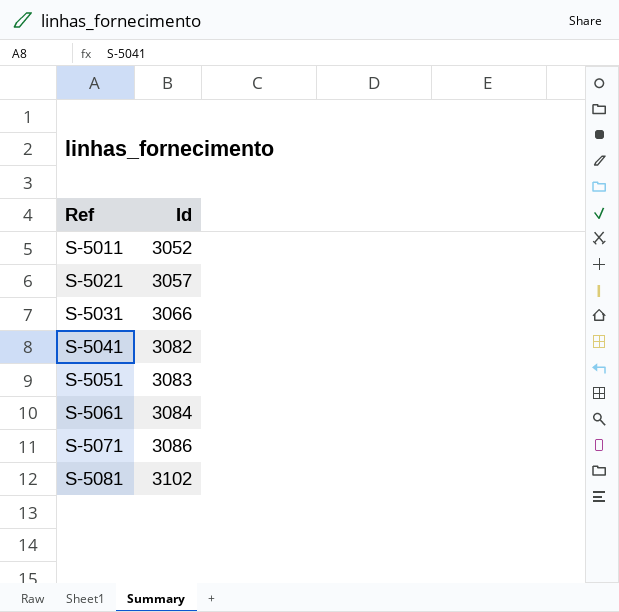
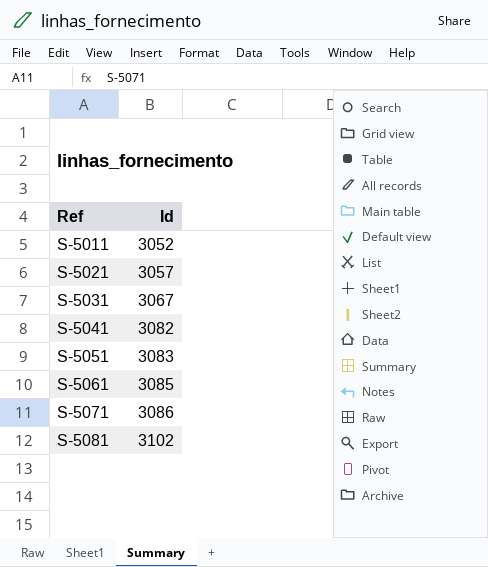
S-5031 | Id: 3066 -> 3067
S-5061 | Id: 3084 -> 3085

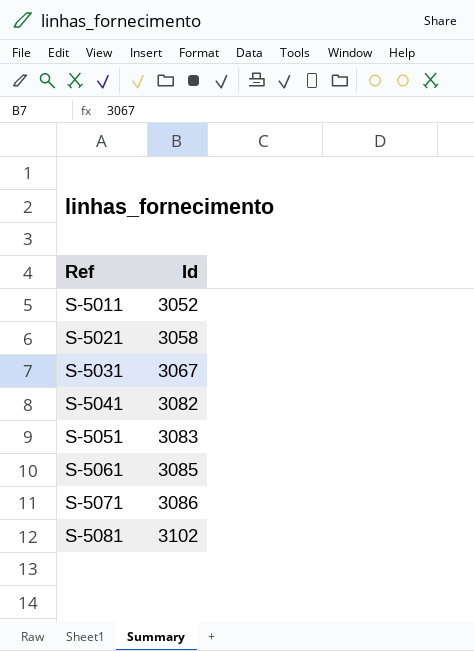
S-5021 | Id: 3057 -> 3058

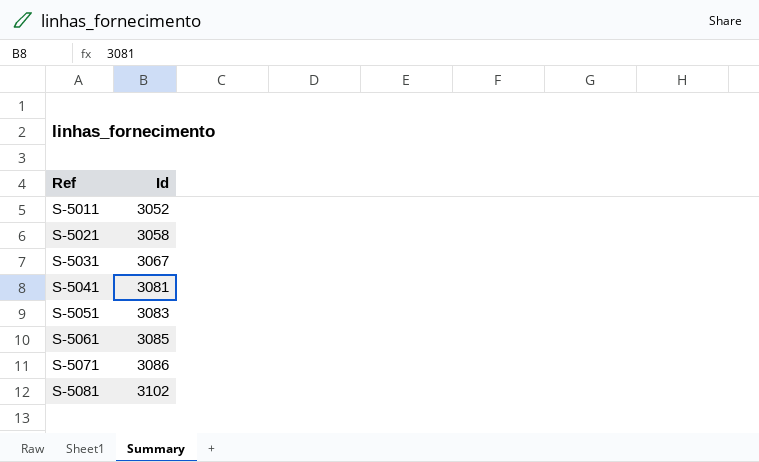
S-5041 | Id: 3082 -> 3081

